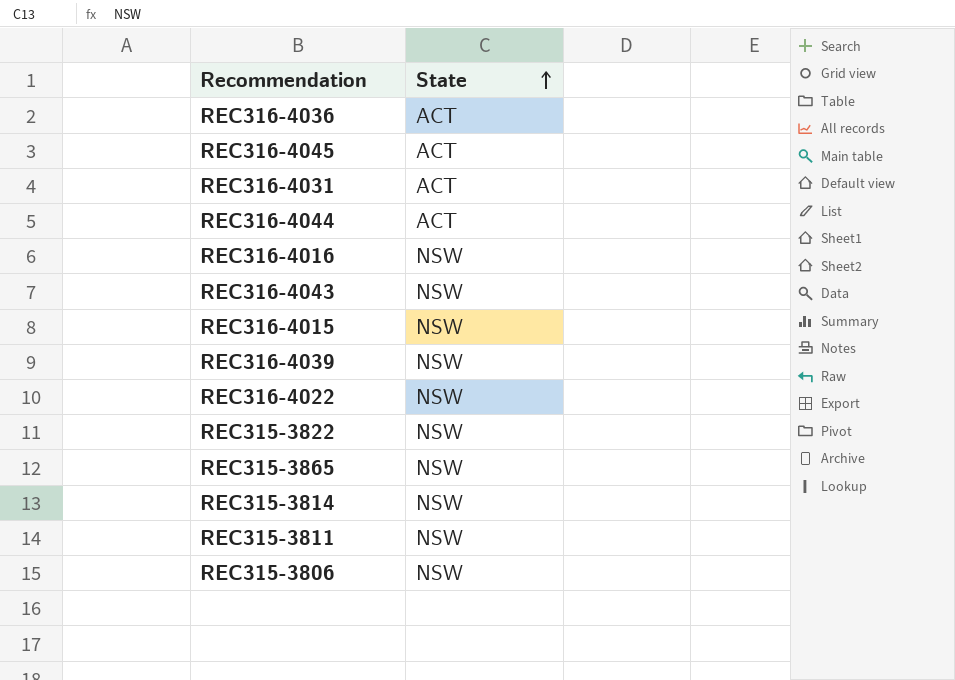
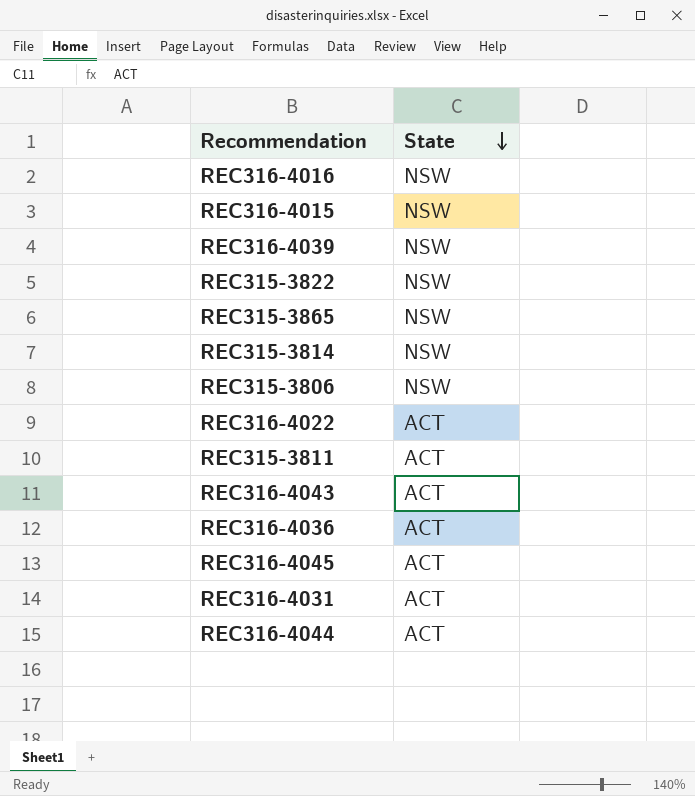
row order: State ascending -> State descending
REC316-4022 | State: NSW -> ACT
REC315-3811 | State: NSW -> ACT
REC316-4043 | State: NSW -> ACT

